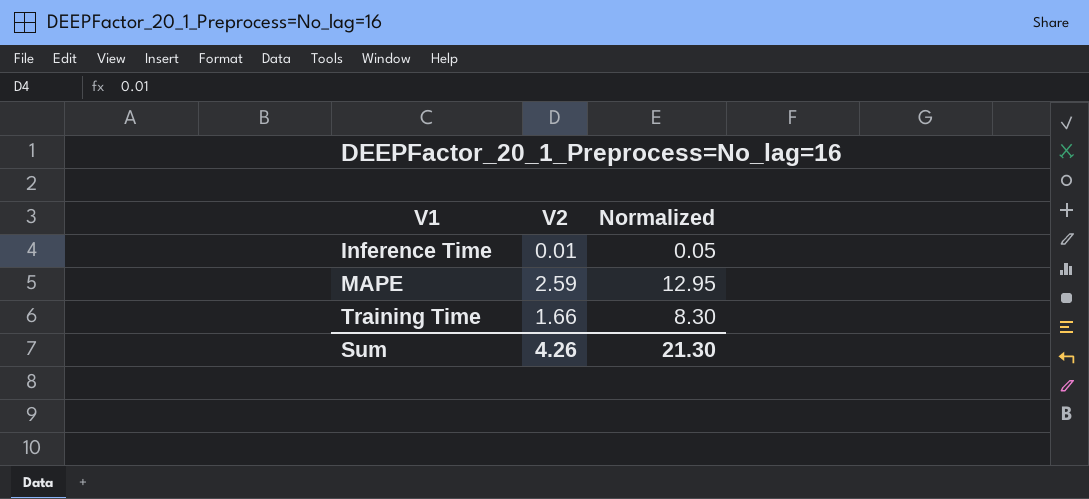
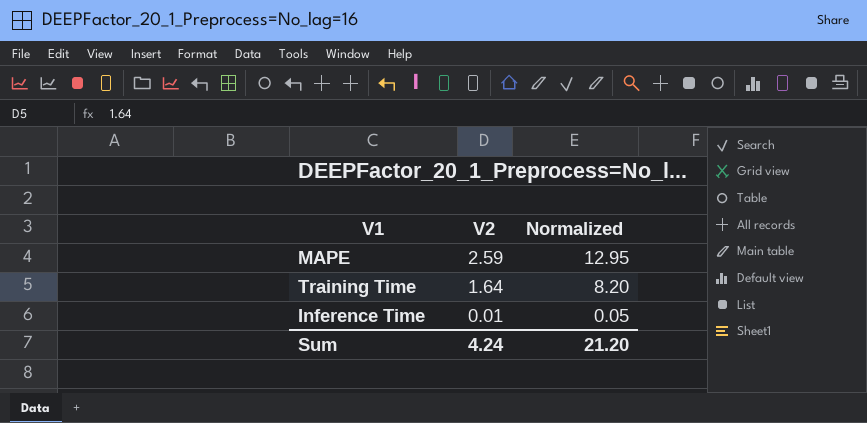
row order: V1 ascending -> V2 descending
Training Time | V2: 1.66 -> 1.64
Training Time | Normalized: 8.30 -> 8.20
Sum | V2: 4.26 -> 4.24
Sum | Normalized: 21.30 -> 21.20

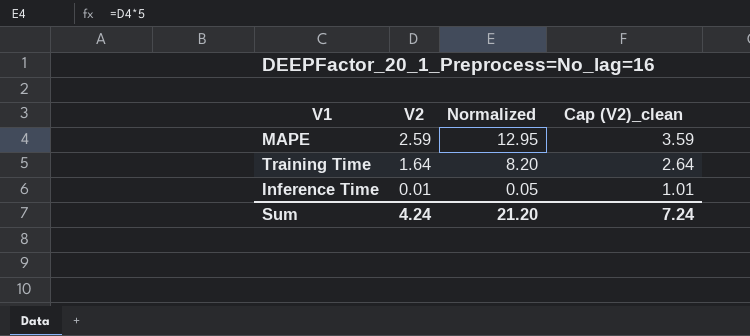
column Cap (V2)_clean | formula: none -> [V2] + 1

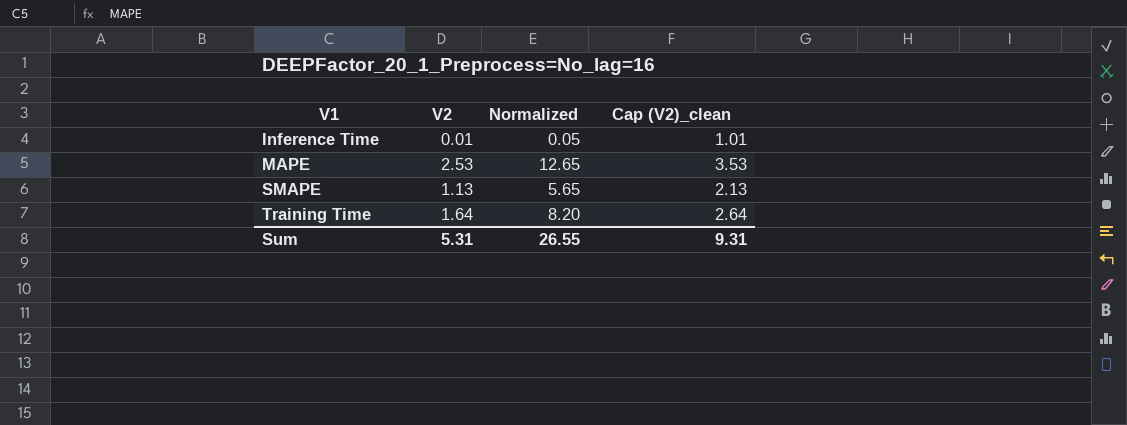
row order: V2 descending -> V1 ascending
MAPE | V2: 2.59 -> 2.53
MAPE | Normalized: 12.95 -> 12.65
MAPE | Cap (V2)_clean: 3.59 -> 3.53
row SMAPE: none -> 1.13 | 5.65 | 2.13
Sum | V2: 4.24 -> 5.31
Sum | Normalized: 21.20 -> 26.55
Sum | Cap (V2)_clean: 7.24 -> 9.31

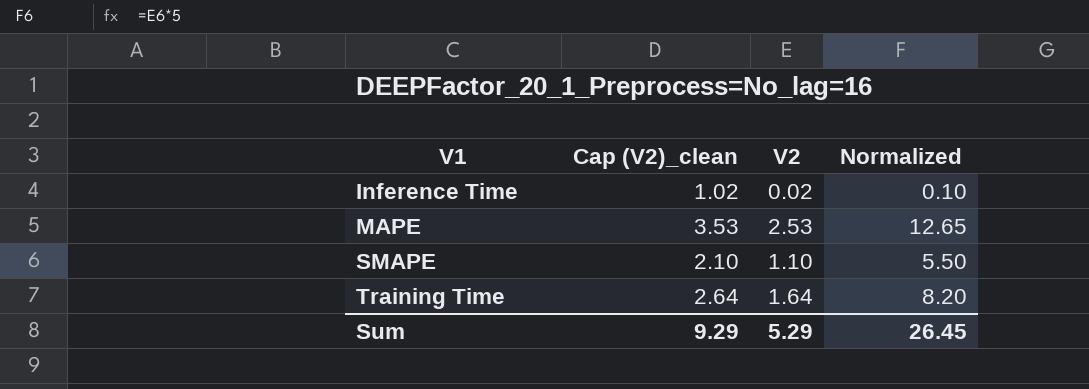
column Cap (V2)_clean | position: 4 -> 2
Inference Time | Cap (V2)_clean: 1.01 -> 1.02
Inference Time | V2: 0.01 -> 0.02
Inference Time | Normalized: 0.05 -> 0.10
SMAPE | Cap (V2)_clean: 2.13 -> 2.10
SMAPE | V2: 1.13 -> 1.10
SMAPE | Normalized: 5.65 -> 5.50
Sum | Cap (V2)_clean: 9.31 -> 9.29
Sum | V2: 5.31 -> 5.29
Sum | Normalized: 26.55 -> 26.45

